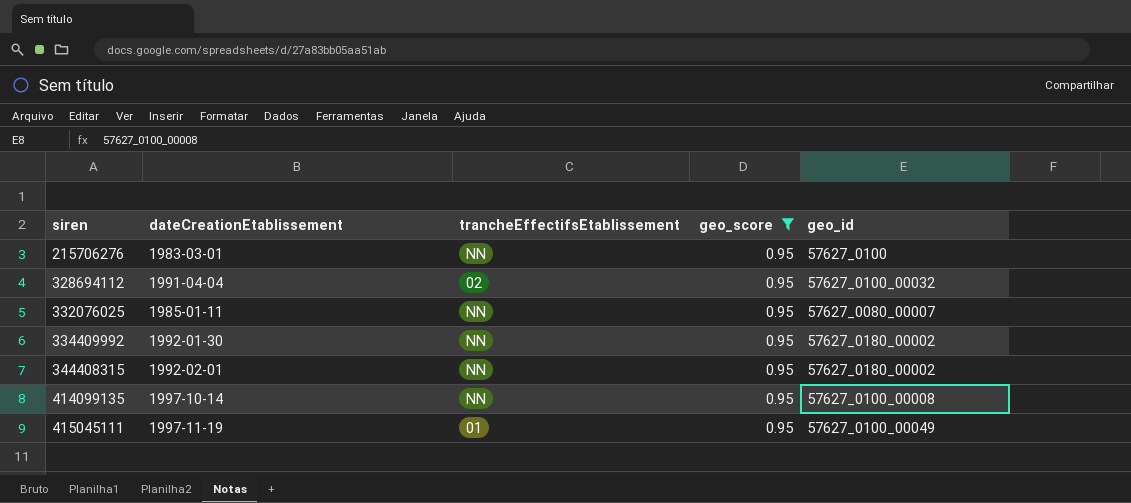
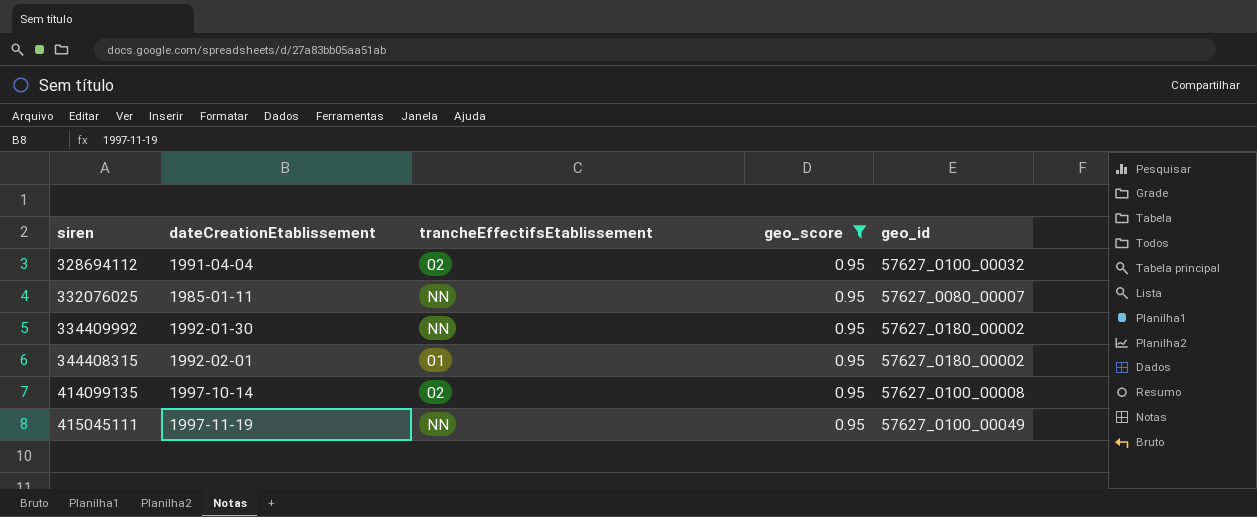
row 215706276: 1983-03-01 | NN | 0.95 | 57627_0100 -> none
344408315 | trancheEffectifsEtablissement: NN -> 01
414099135 | trancheEffectifsEtablissement: NN -> 02
415045111 | trancheEffectifsEtablissement: 01 -> NN

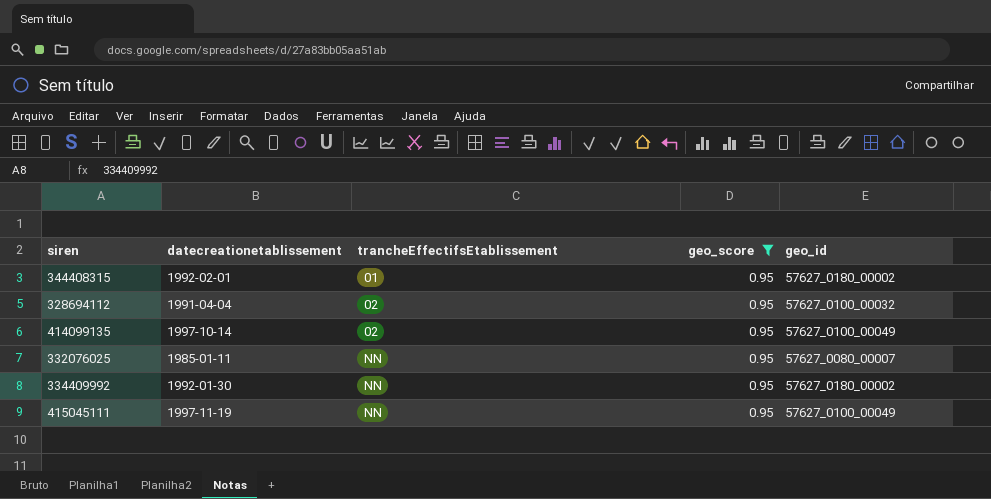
row order: siren ascending -> trancheEffectifsEtablissement ascending
column name: dateCreationEtablissement -> datecreationetablissement
414099135 | geo_id: 57627_0100_00008 -> 57627_0100_00049

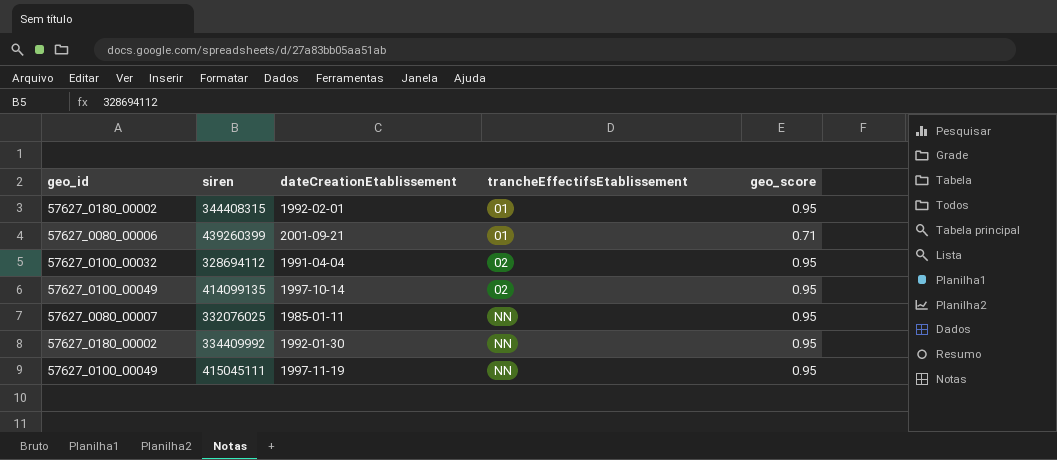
filter: geo_score = 0.95 -> none
column geo_id | position: 5 -> 1
column name: datecreationetablissement -> dateCreationEtablissement

